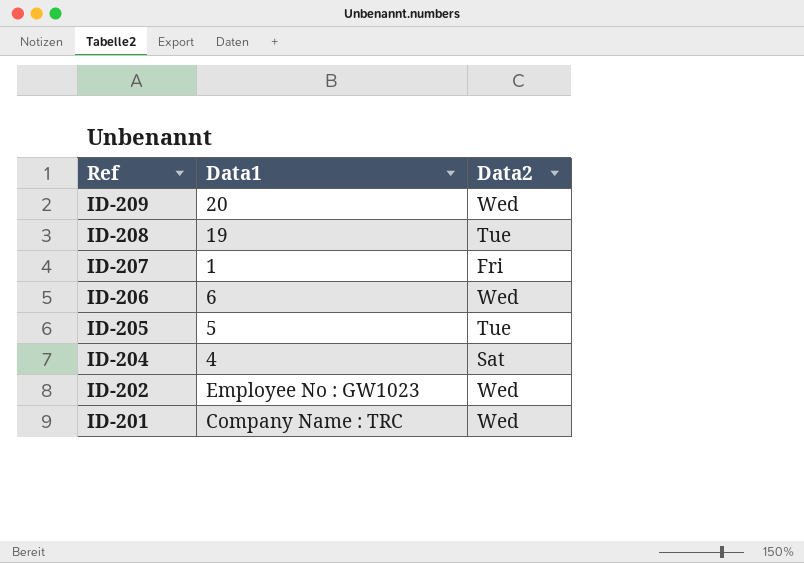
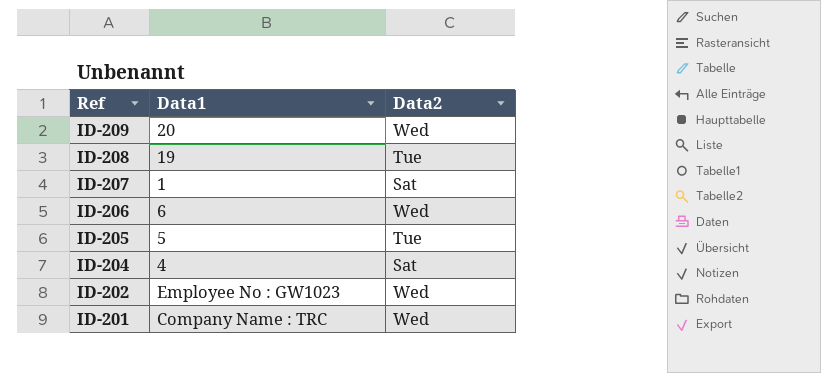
ID-207 | Data2: Fri -> Sat

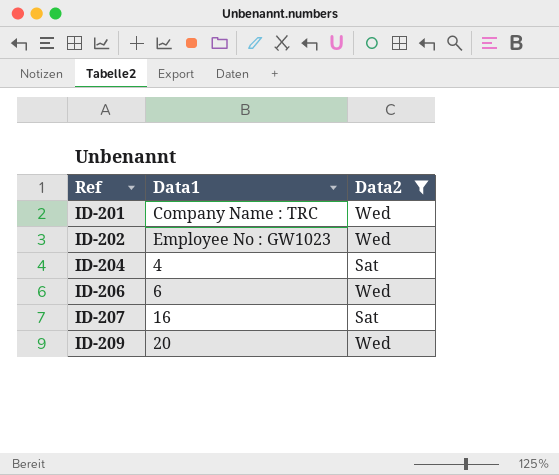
filter: none -> Data2 != Tue
row order: Ref descending -> Ref ascending
ID-207 | Data1: 1 -> 16

